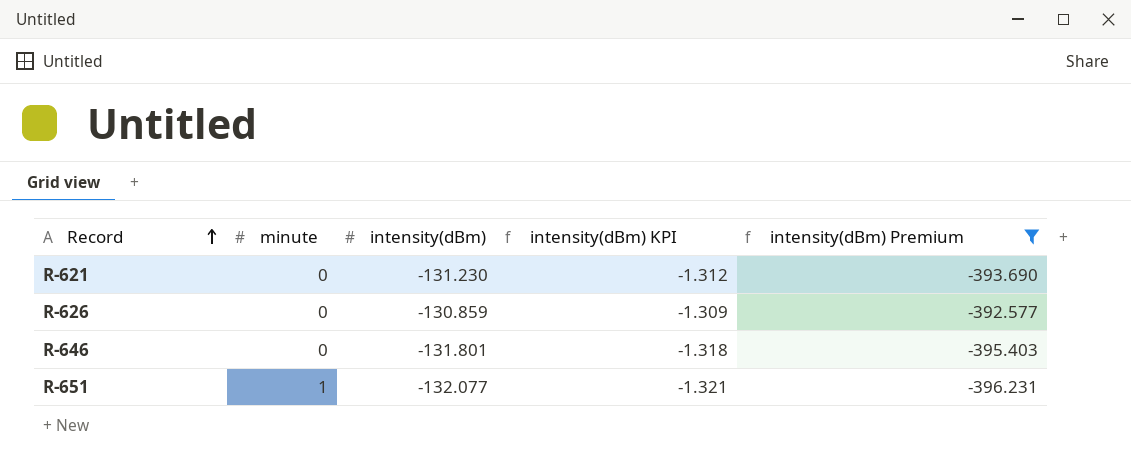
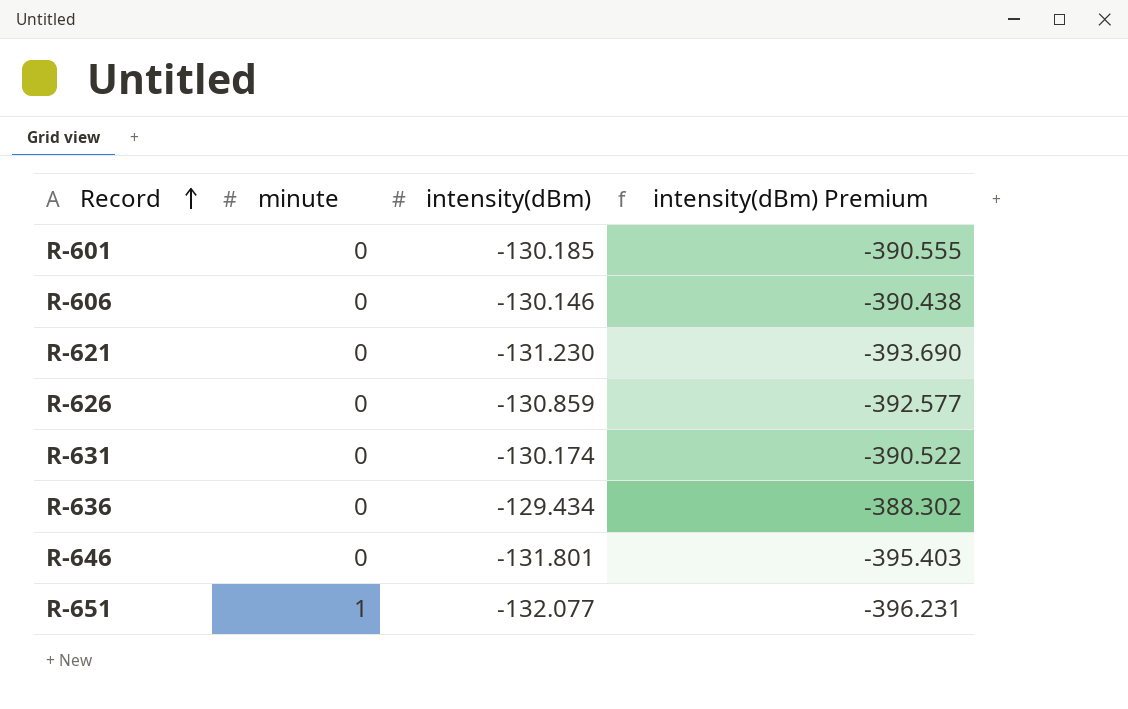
filter: intensity(dBm) Premium <= -392.577 -> none
column intensity(dBm) KPI | formula: [intensity(dBm)] * 0.01 -> none

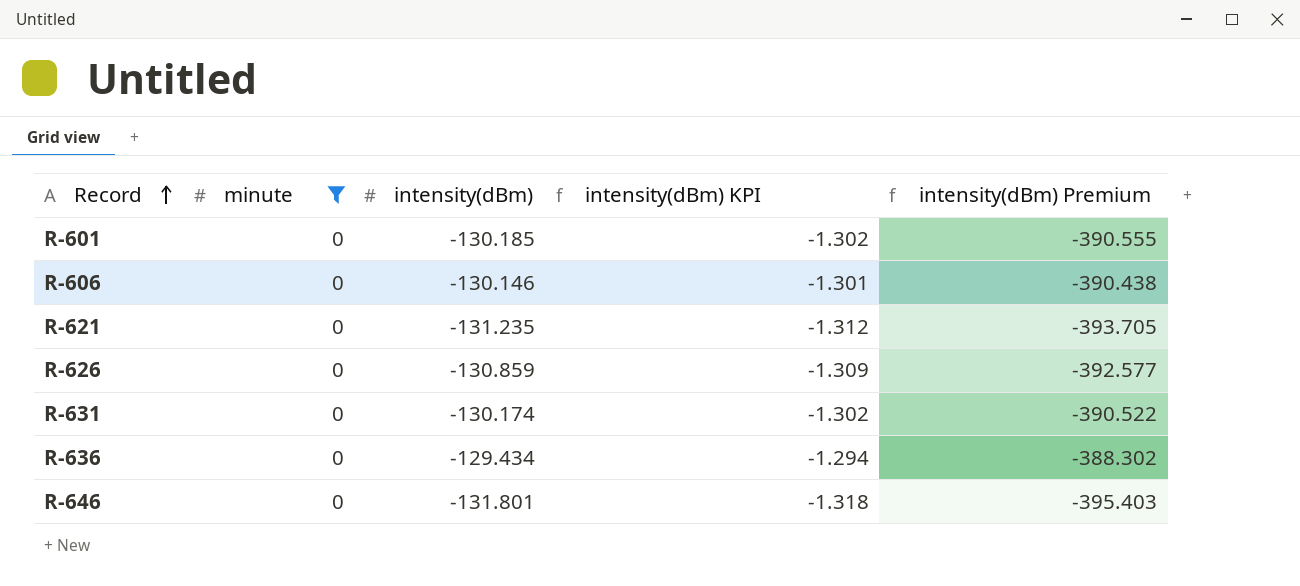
filter: none -> minute = 0
column intensity(dBm) KPI | formula: none -> [intensity(dBm)] * 0.01
R-621 | intensity(dBm): -131.230 -> -131.235
R-621 | intensity(dBm) Premium: -393.690 -> -393.705

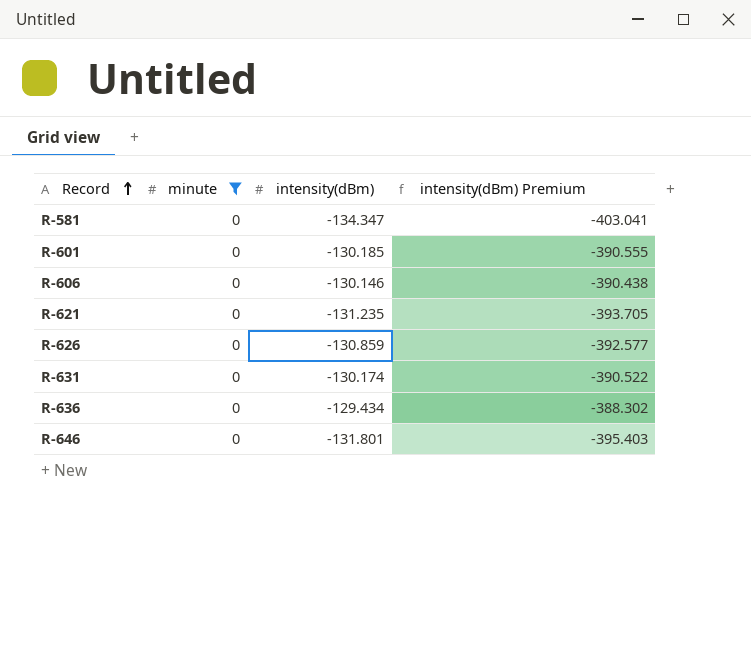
column intensity(dBm) KPI | formula: [intensity(dBm)] * 0.01 -> none
row R-581: none -> 0 | -134.347 | -403.041

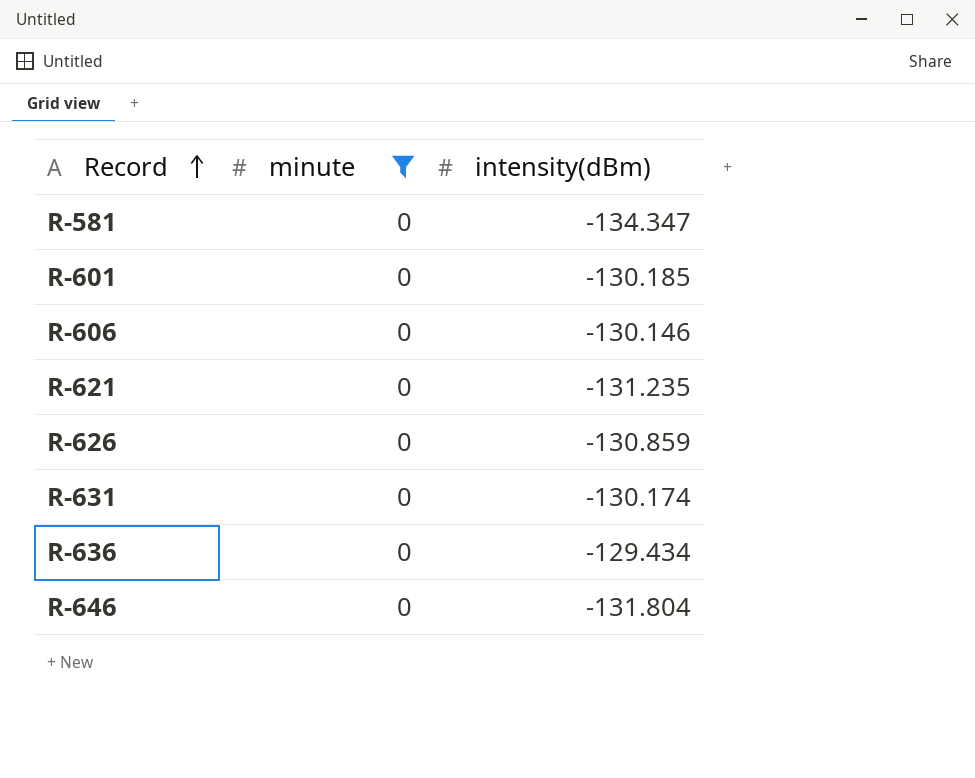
column intensity(dBm) Premium | formula: [intensity(dBm)] * 3 -> none
R-646 | intensity(dBm): -131.801 -> -131.804

